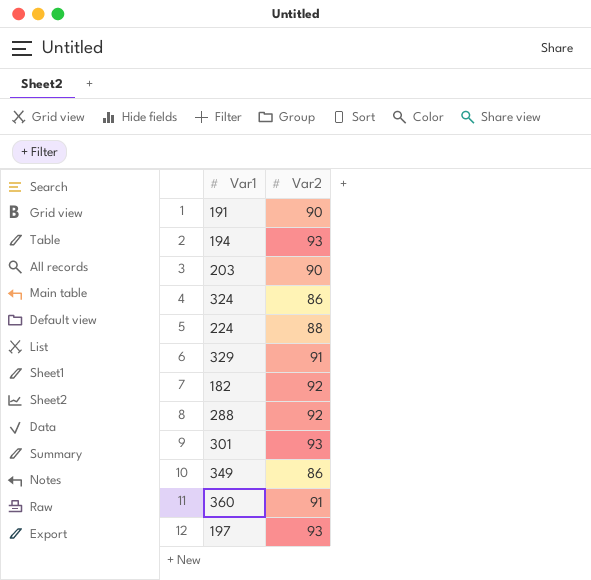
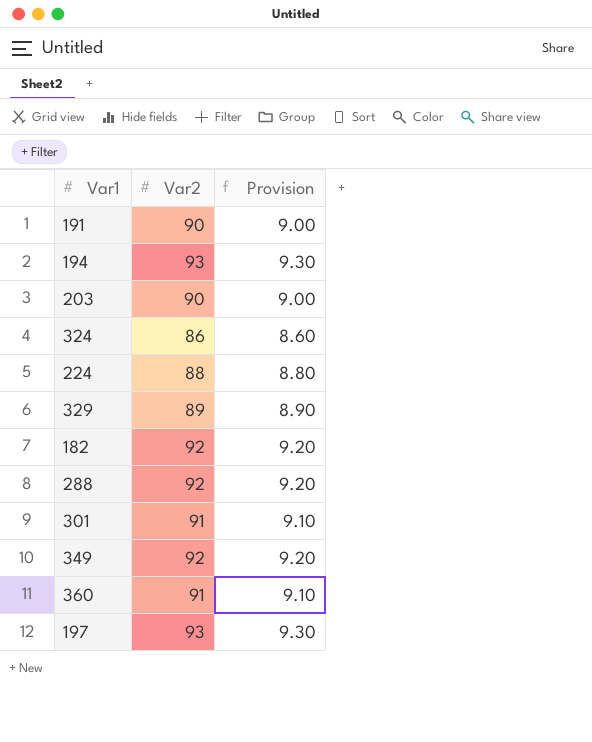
column Provision | formula: none -> [Var2] * 0.1
329 | Var2: 91 -> 89
301 | Var2: 93 -> 91
349 | Var2: 86 -> 92

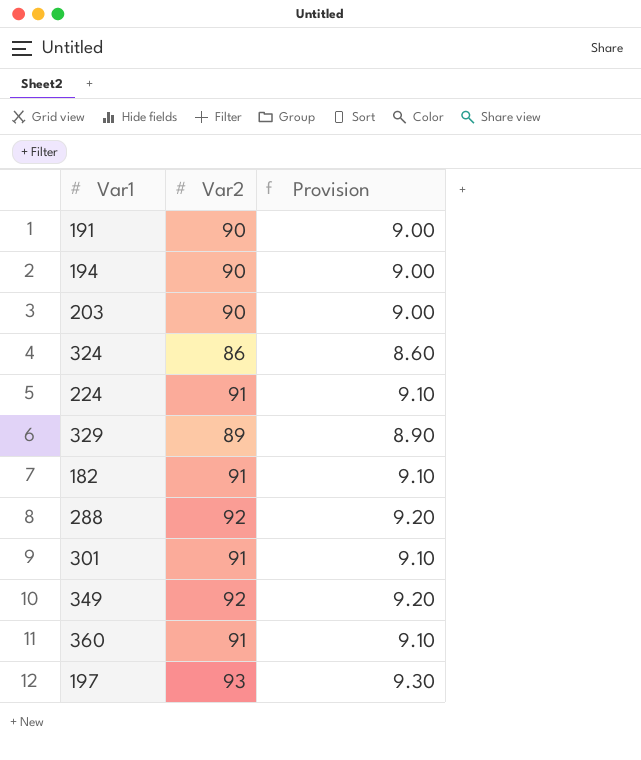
194 | Var2: 93 -> 90
194 | Provision: 9.30 -> 9.00
224 | Var2: 88 -> 91
224 | Provision: 8.80 -> 9.10
182 | Var2: 92 -> 91
182 | Provision: 9.20 -> 9.10

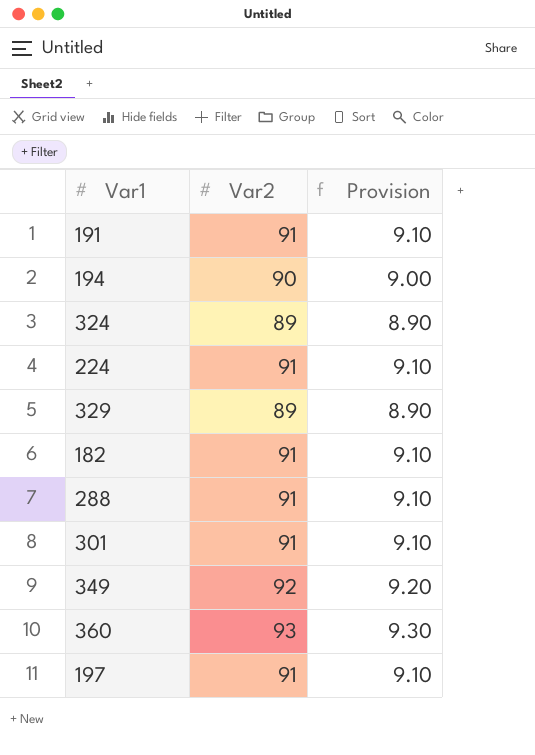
row 203: 90 | 9.00 -> none
191 | Var2: 90 -> 91
191 | Provision: 9.00 -> 9.10
324 | Var2: 86 -> 89
324 | Provision: 8.60 -> 8.90
288 | Var2: 92 -> 91
288 | Provision: 9.20 -> 9.10
360 | Var2: 91 -> 93
360 | Provision: 9.10 -> 9.30
197 | Var2: 93 -> 91
197 | Provision: 9.30 -> 9.10

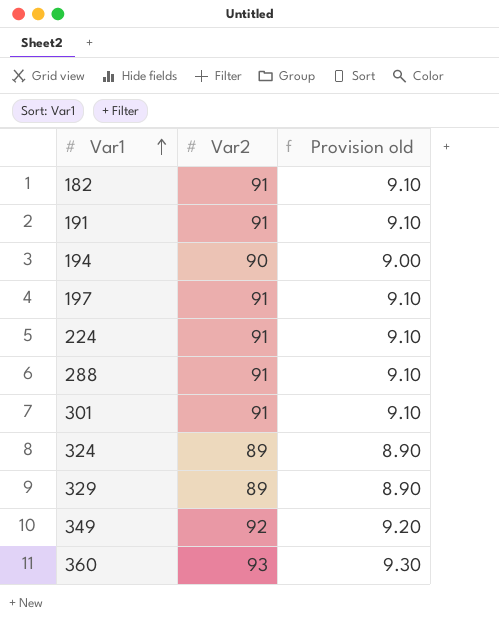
row order: none -> Var1 ascending
column name: Provision -> Provision old

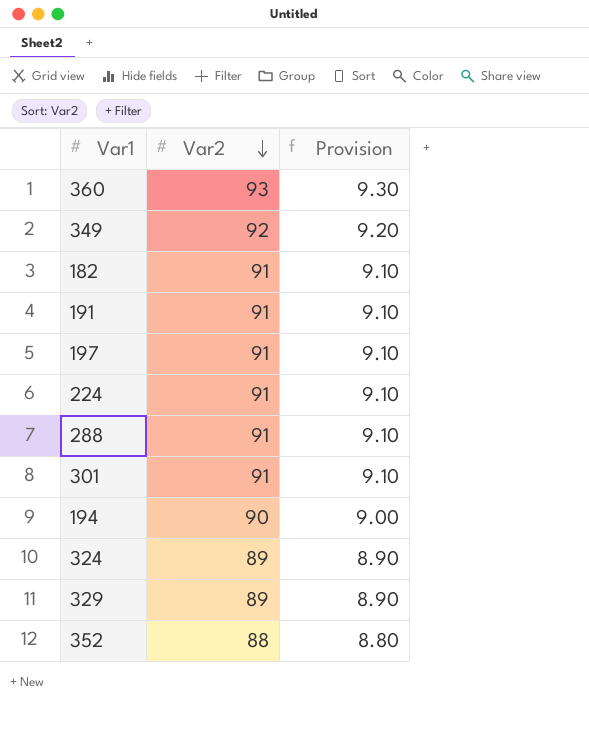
row order: Var1 ascending -> Var2 descending
column name: Provision old -> Provision
row 352: none -> 88 | 8.80

